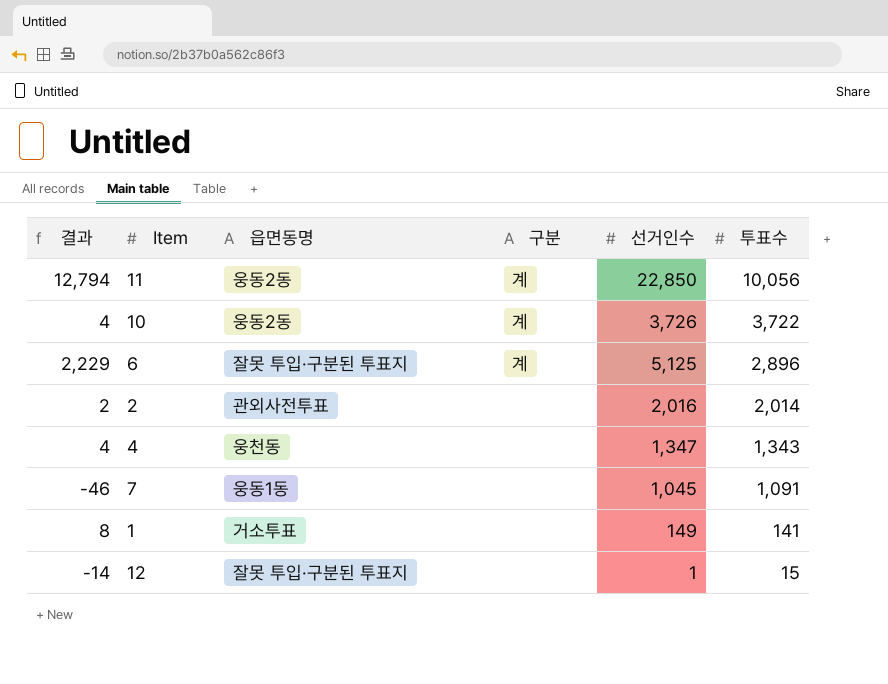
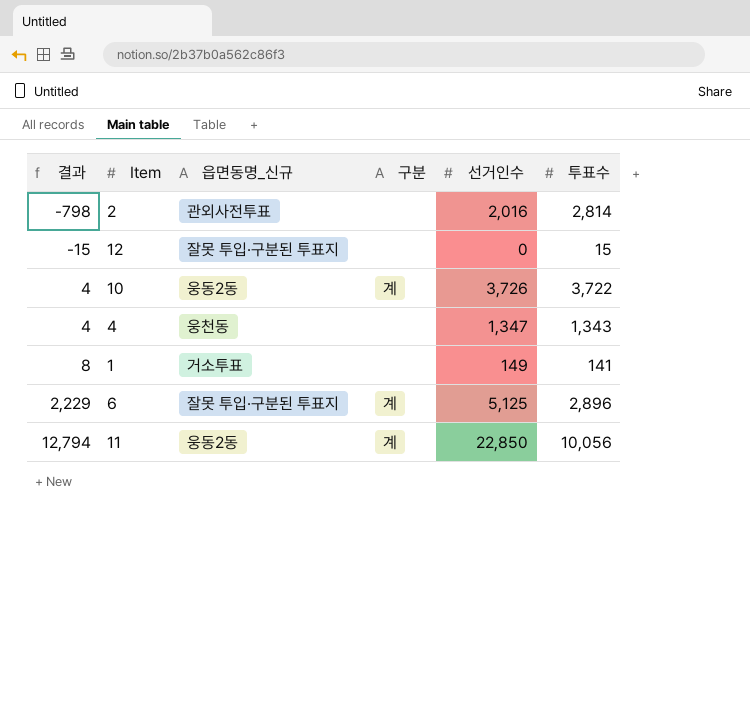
row order: 투표수 descending -> 결과 ascending
column name: 읍면동명 -> 읍면동명_신규
row 7: -46 | 웅동1동 | none | 1,045 | 1,091 -> none
2 | 결과: 2 -> -798
2 | 투표수: 2,014 -> 2,814
12 | 결과: -14 -> -15
12 | 선거인수: 1 -> 0

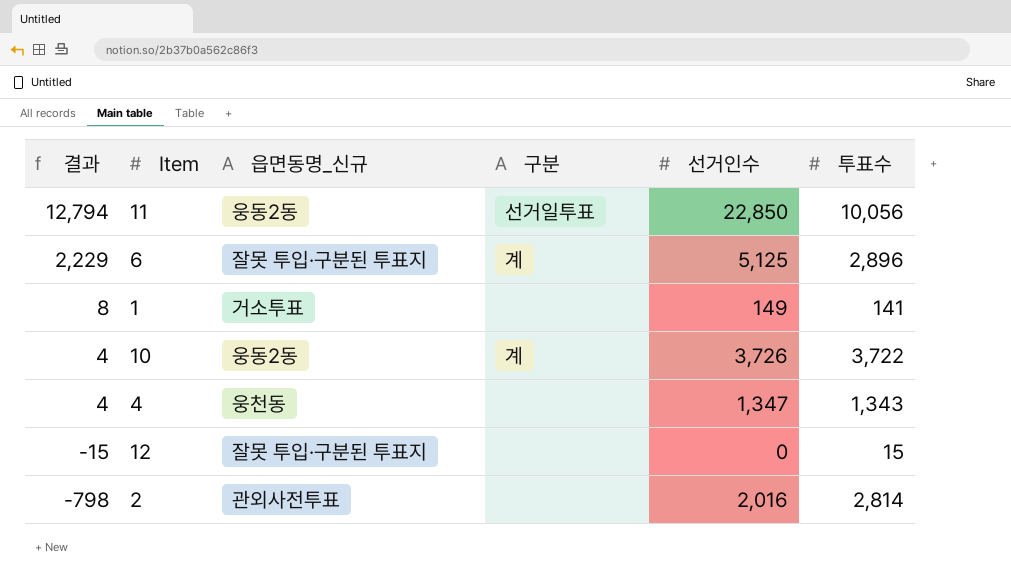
row order: 결과 ascending -> 결과 descending
11 | 구분: 계 -> 선거일투표

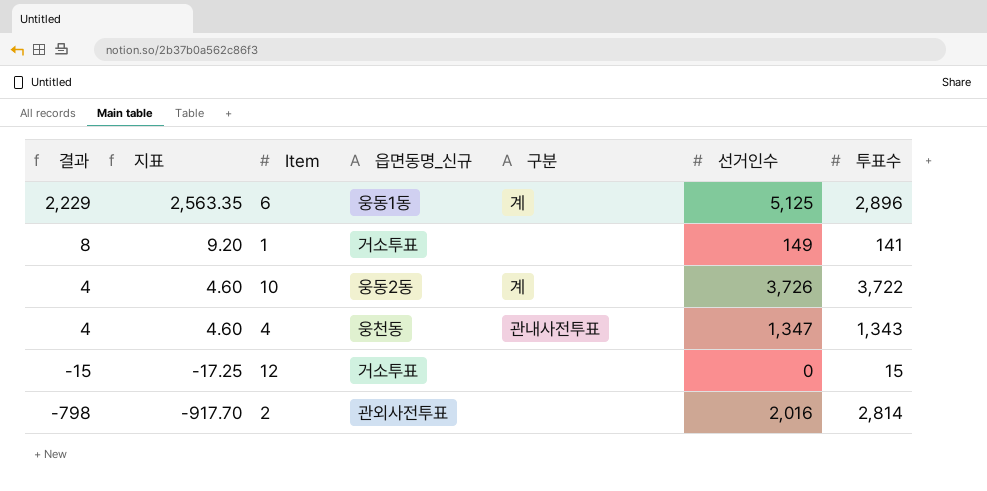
column 지표 | formula: none -> [결과] * 1.15
row 11: 12,794 | 웅동2동 | 선거일투표 | 22,850 | 10,056 -> none
6 | 읍면동명_신규: 잘못 투입·구분된 투표지 -> 웅동1동
4 | 구분: none -> 관내사전투표
12 | 읍면동명_신규: 잘못 투입·구분된 투표지 -> 거소투표

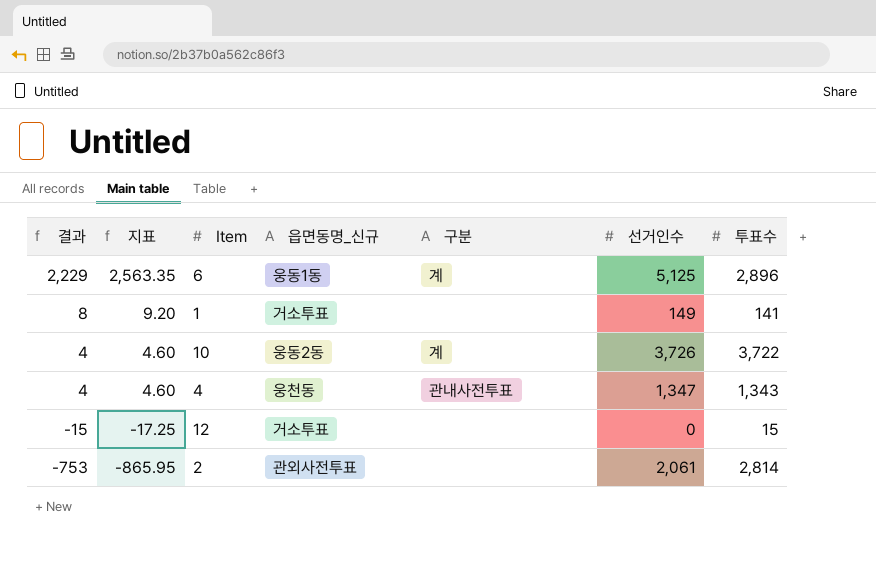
2 | 결과: -798 -> -753
2 | 지표: -917.70 -> -865.95
2 | 선거인수: 2,016 -> 2,061

